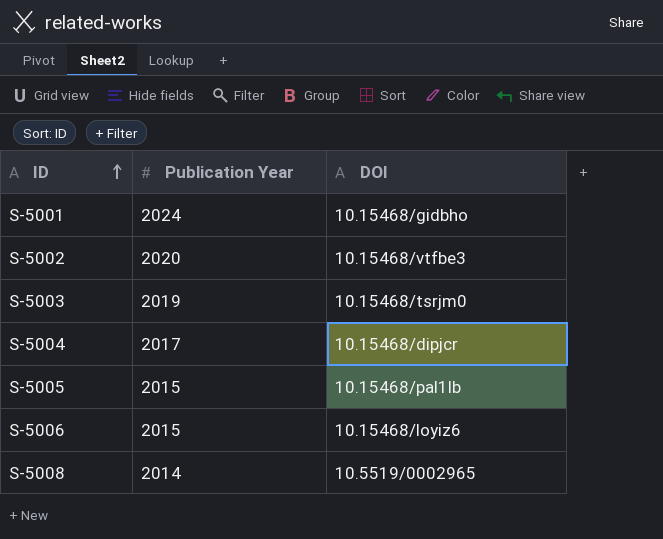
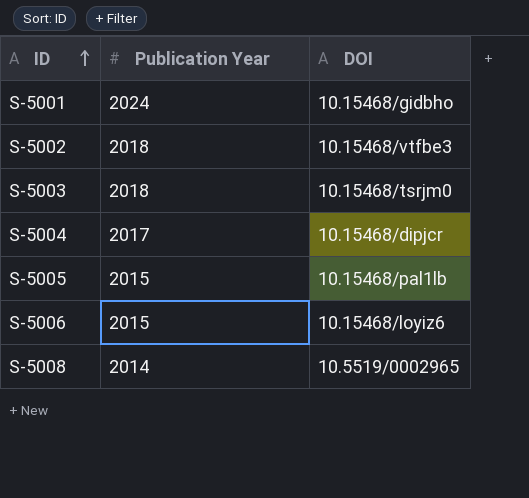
S-5002 | Publication Year: 2020 -> 2018
S-5003 | Publication Year: 2019 -> 2018

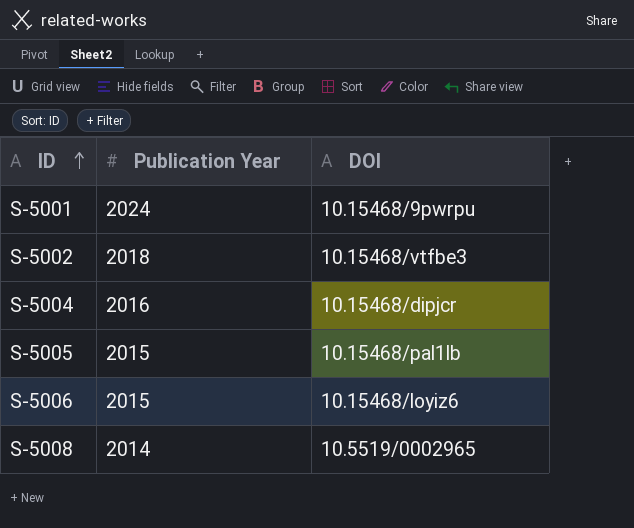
row S-5003: 2018 | 10.15468/tsrjm0 -> none
S-5001 | DOI: 10.15468/gidbho -> 10.15468/9pwrpu
S-5004 | Publication Year: 2017 -> 2016

